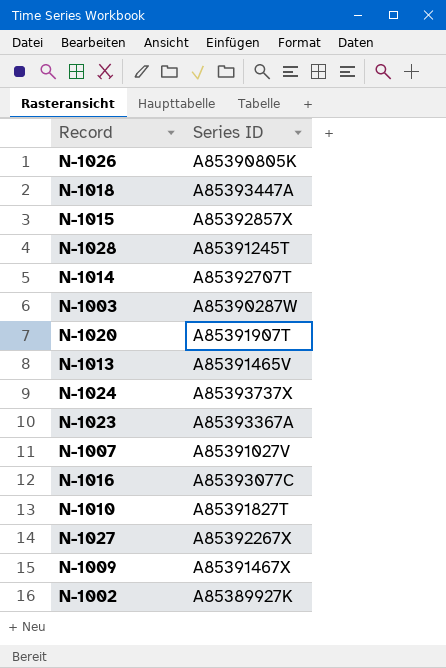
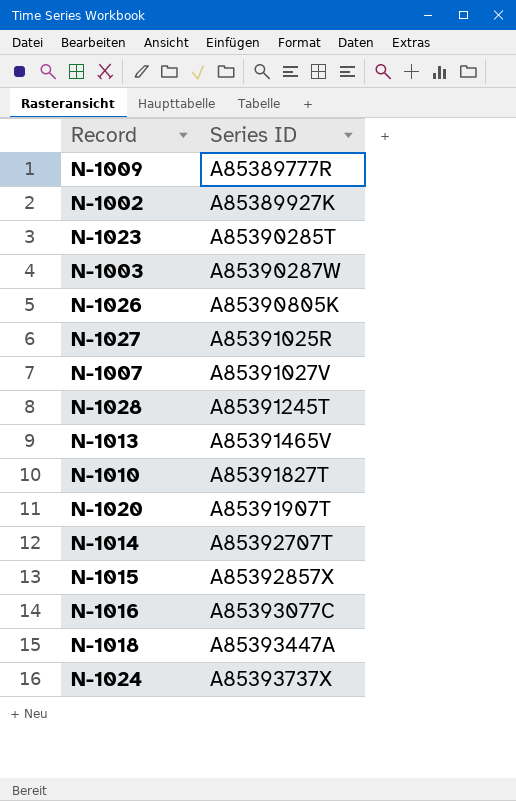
row order: none -> Series ID ascending
N-1009 | Series ID: A85391467X -> A85389777R
N-1023 | Series ID: A85393367A -> A85390285T
N-1027 | Series ID: A85392267X -> A85391025R

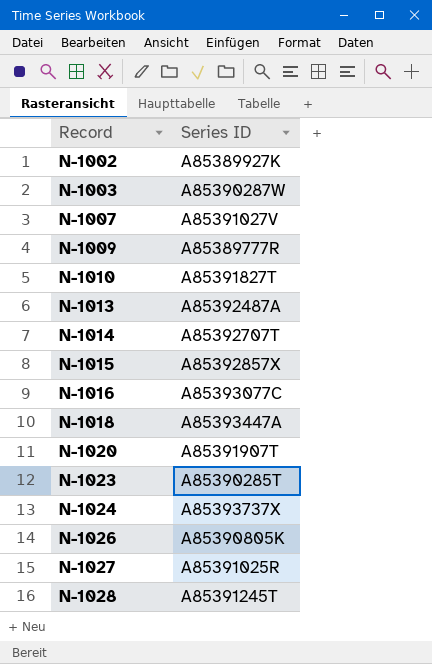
row order: Series ID ascending -> Record ascending
N-1013 | Series ID: A85391465V -> A85392487A

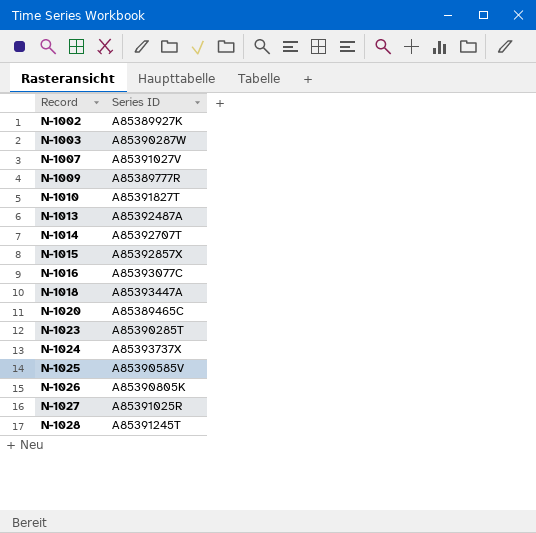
N-1020 | Series ID: A85391907T -> A85389465C
row N-1025: none -> A85390585V

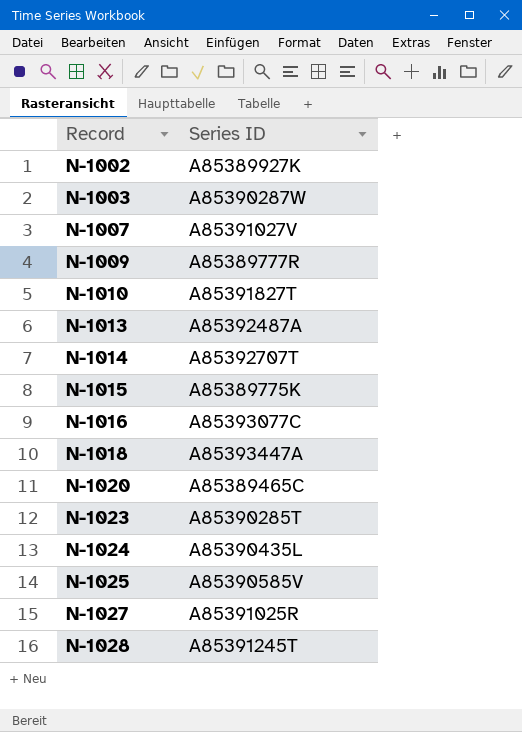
row N-1026: A85390805K -> none
N-1015 | Series ID: A85392857X -> A85389775K
N-1024 | Series ID: A85393737X -> A85390435L

